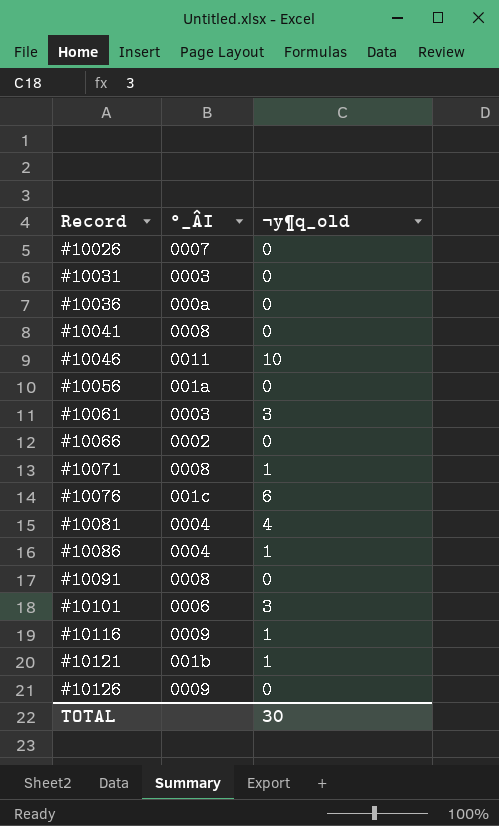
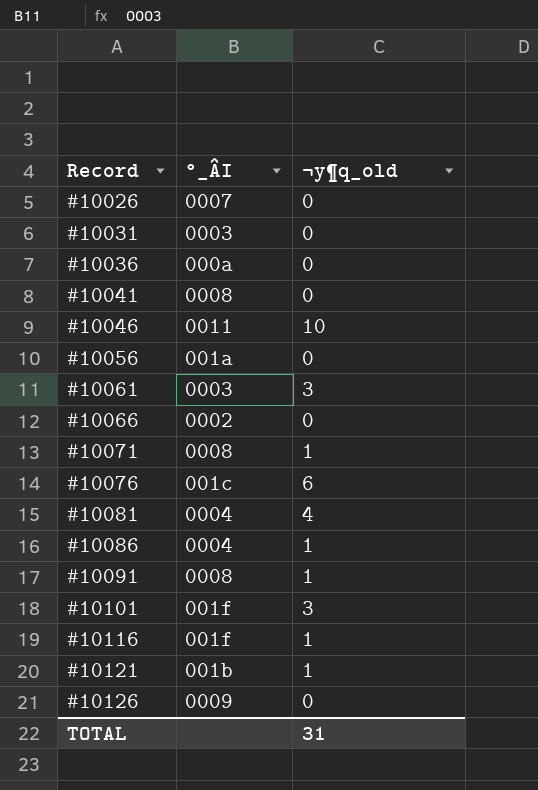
#10091 | ¬y¶q_old: 0 -> 1
#10101 | °_ÂI: 0006 -> 001f
#10116 | °_ÂI: 0009 -> 001f
TOTAL | ¬y¶q_old: 30 -> 31

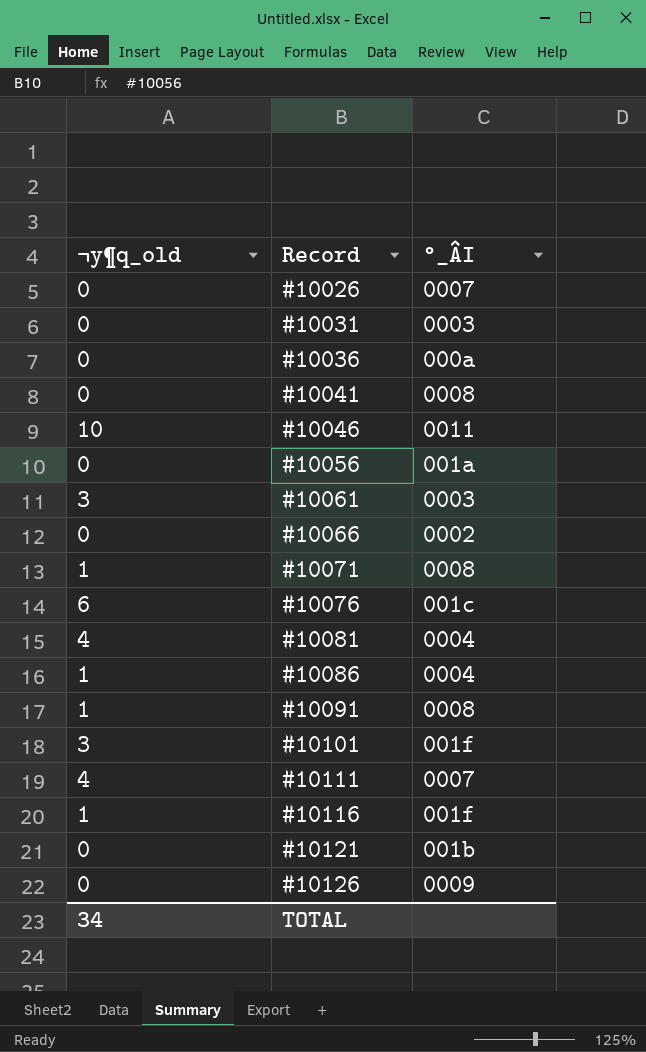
column ¬y¶q_old | position: 3 -> 1
row #10111: none -> 4 | 0007
#10121 | ¬y¶q_old: 1 -> 0
TOTAL | ¬y¶q_old: 31 -> 34

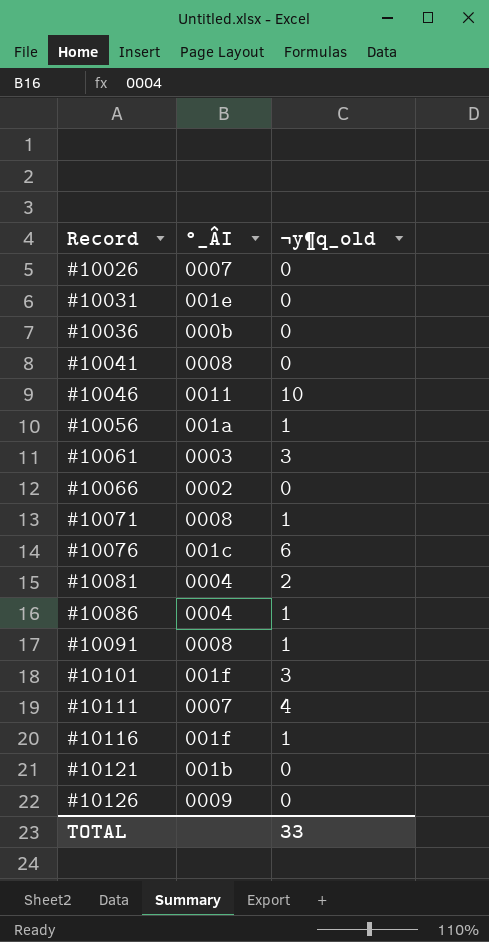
column ¬y¶q_old | position: 1 -> 3
#10031 | °_ÂI: 0003 -> 001e
#10036 | °_ÂI: 000a -> 000b
#10056 | ¬y¶q_old: 0 -> 1
#10081 | ¬y¶q_old: 4 -> 2
TOTAL | ¬y¶q_old: 34 -> 33

